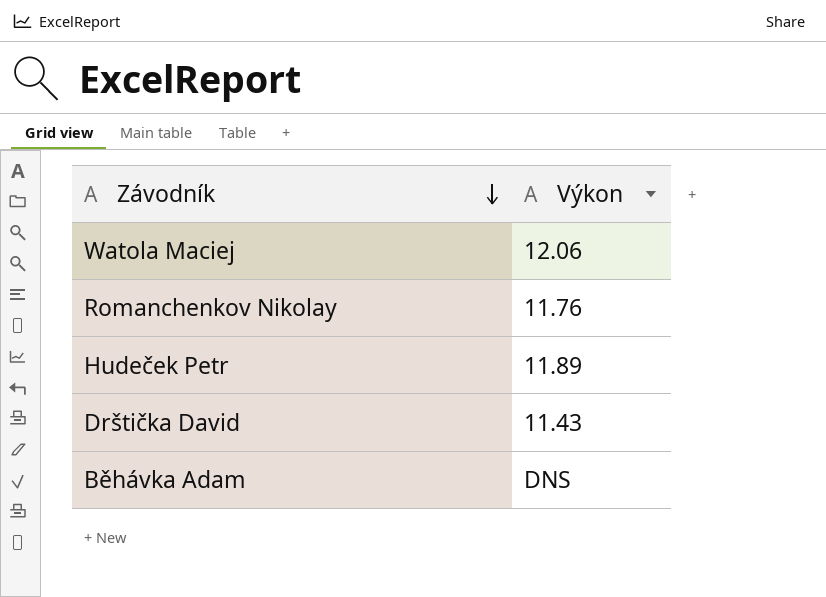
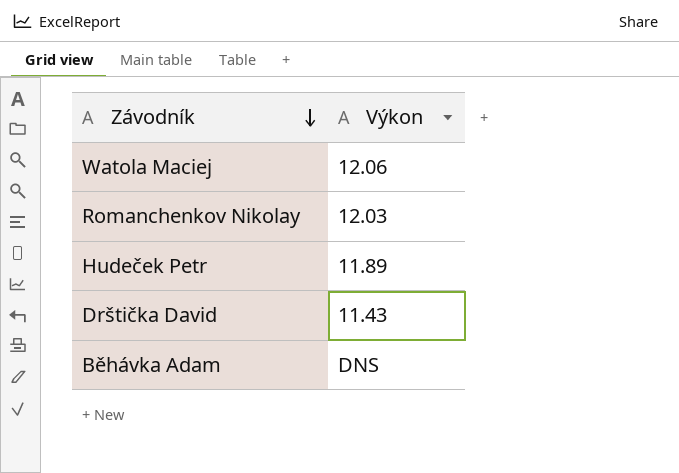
Romanchenkov Nikolay | Výkon: 11.76 -> 12.03

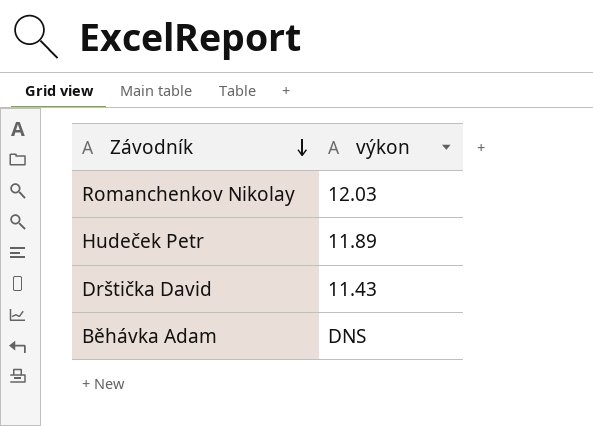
column name: Výkon -> výkon
row Watola Maciej: 12.06 -> none

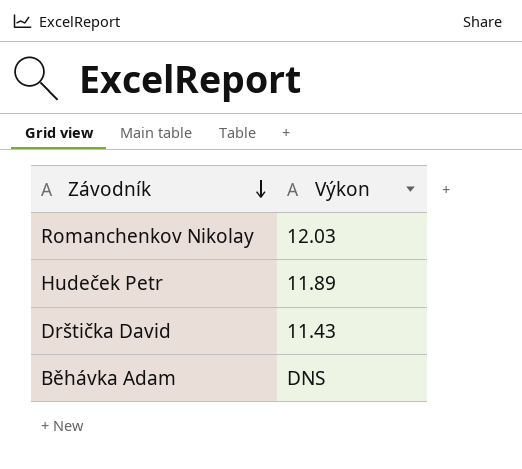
column name: výkon -> Výkon

